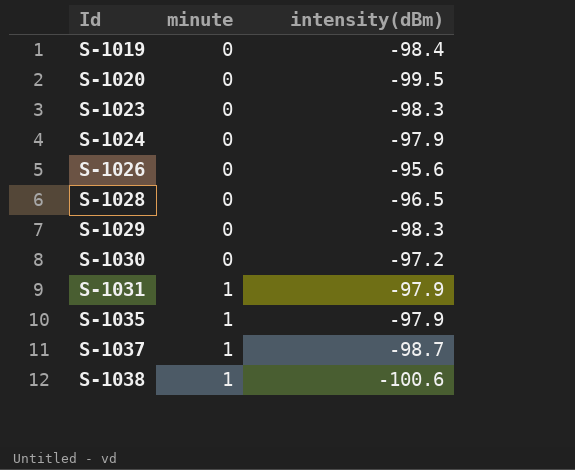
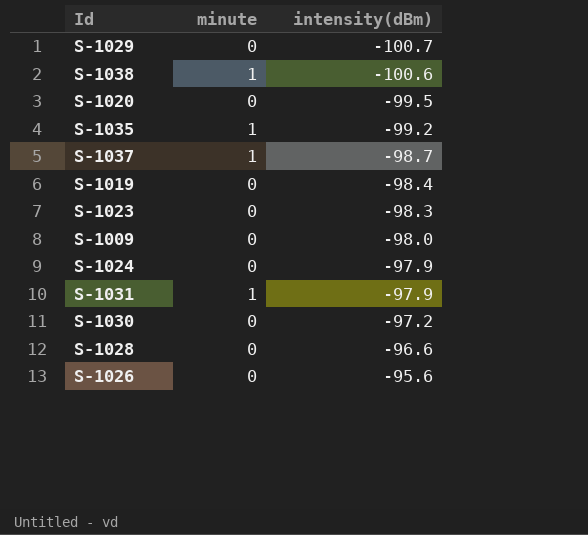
row order: Id ascending -> intensity(dBm) ascending
S-1029 | intensity(dBm): -98.3 -> -100.7
S-1035 | intensity(dBm): -97.9 -> -99.2
row S-1009: none -> 0 | -98.0
S-1028 | intensity(dBm): -96.5 -> -96.6

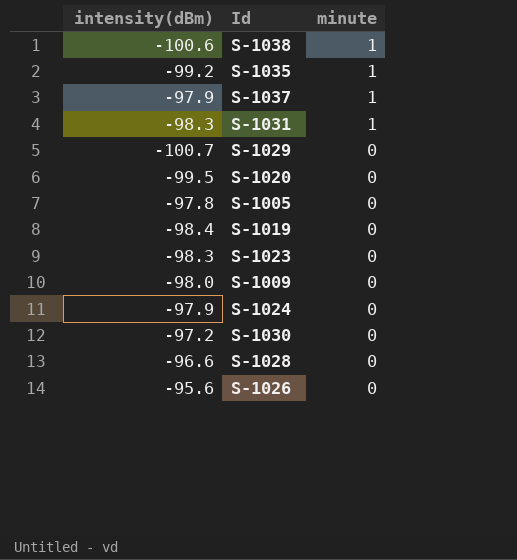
row order: intensity(dBm) ascending -> minute descending
column intensity(dBm) | position: 3 -> 1
S-1037 | intensity(dBm): -98.7 -> -97.9
S-1031 | intensity(dBm): -97.9 -> -98.3
row S-1005: none -> -97.8 | 0

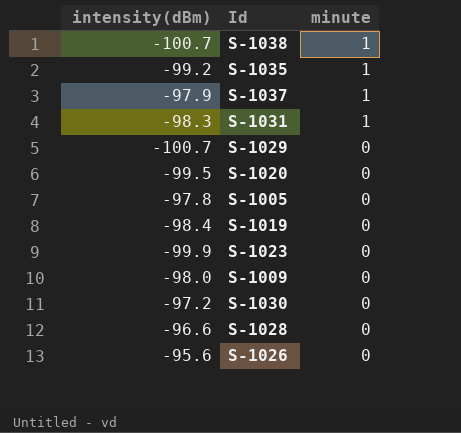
row S-1024: -97.9 | 0 -> none
S-1038 | intensity(dBm): -100.6 -> -100.7
S-1023 | intensity(dBm): -98.3 -> -99.9

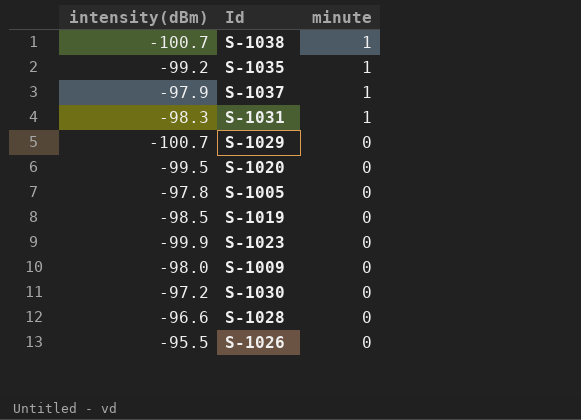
S-1019 | intensity(dBm): -98.4 -> -98.5
S-1026 | intensity(dBm): -95.6 -> -95.5

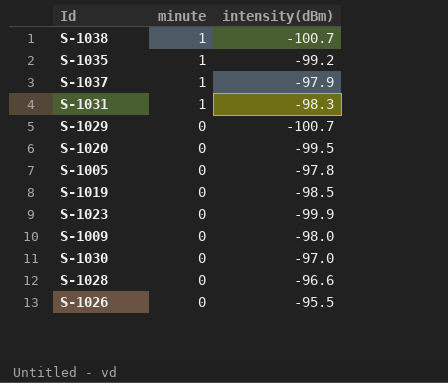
column intensity(dBm) | position: 1 -> 3
S-1030 | intensity(dBm): -97.2 -> -97.0

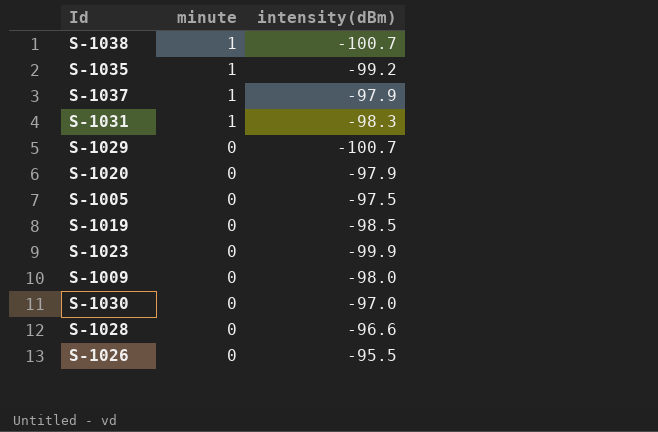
S-1020 | intensity(dBm): -99.5 -> -97.9
S-1005 | intensity(dBm): -97.8 -> -97.5

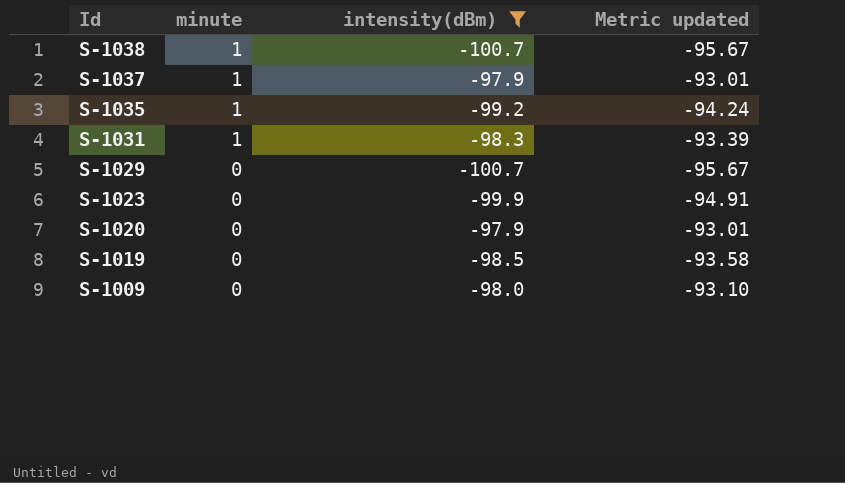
filter: none -> intensity(dBm) <= -97.9
row order: minute descending -> Id descending
column Metric updated | formula: none -> [intensity(dBm)] * 0.95

